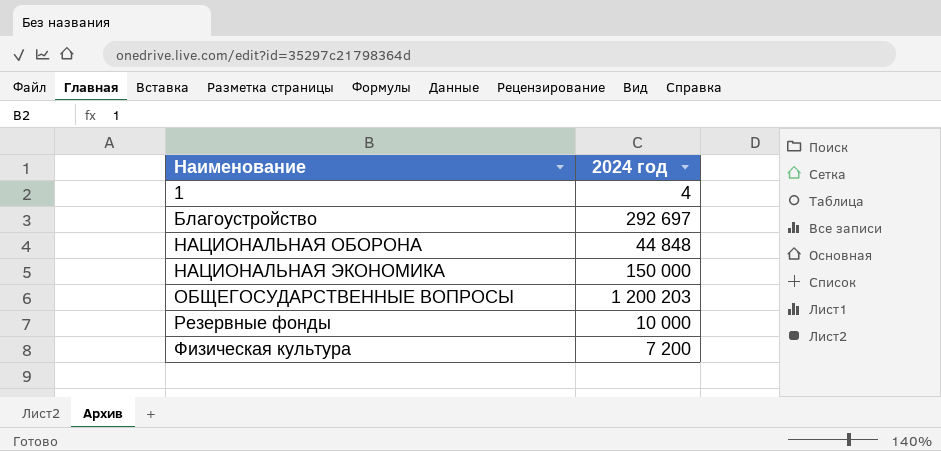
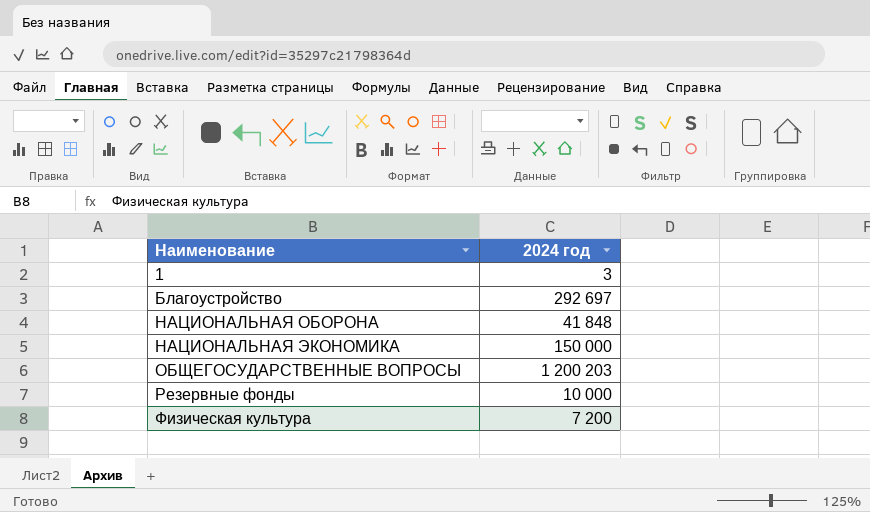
1 | 2024 год: 4 -> 3
НАЦИОНАЛЬНАЯ ОБОРОНА | 2024 год: 44 848 -> 41 848

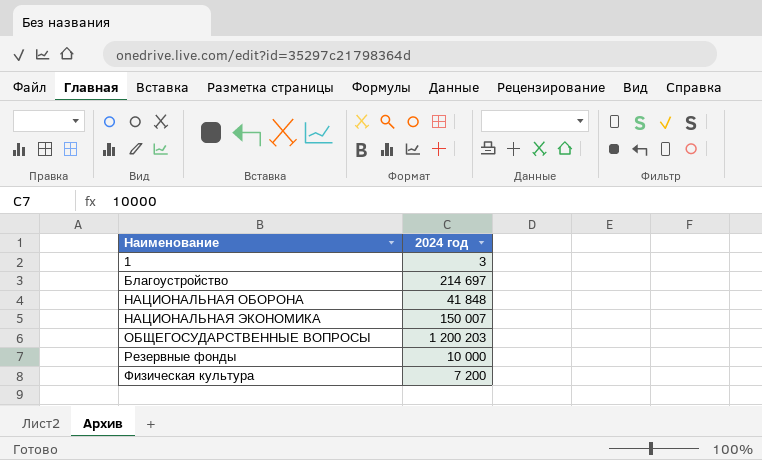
Благоустройство | 2024 год: 292 697 -> 214 697
НАЦИОНАЛЬНАЯ ЭКОНОМИКА | 2024 год: 150 000 -> 150 007

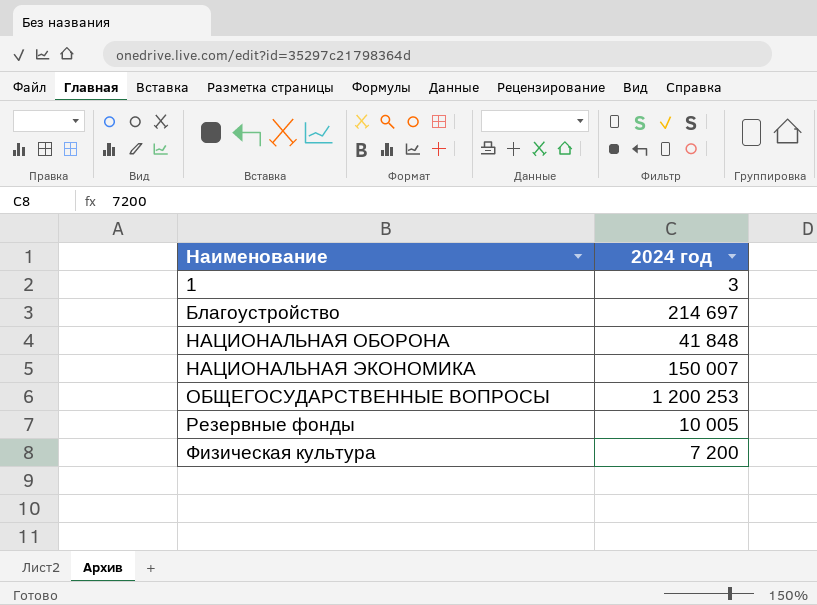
ОБЩЕГОСУДАРСТВЕННЫЕ ВОПРОСЫ | 2024 год: 1 200 203 -> 1 200 253
Резервные фонды | 2024 год: 10 000 -> 10 005

